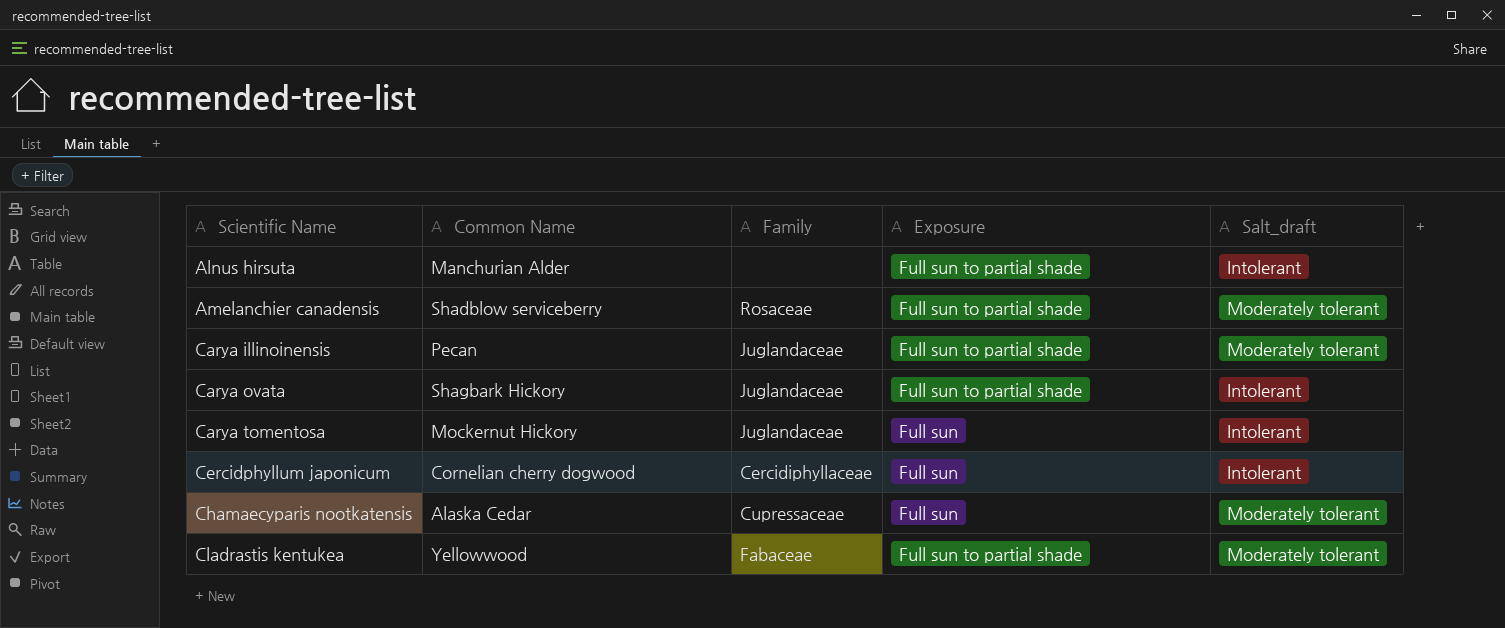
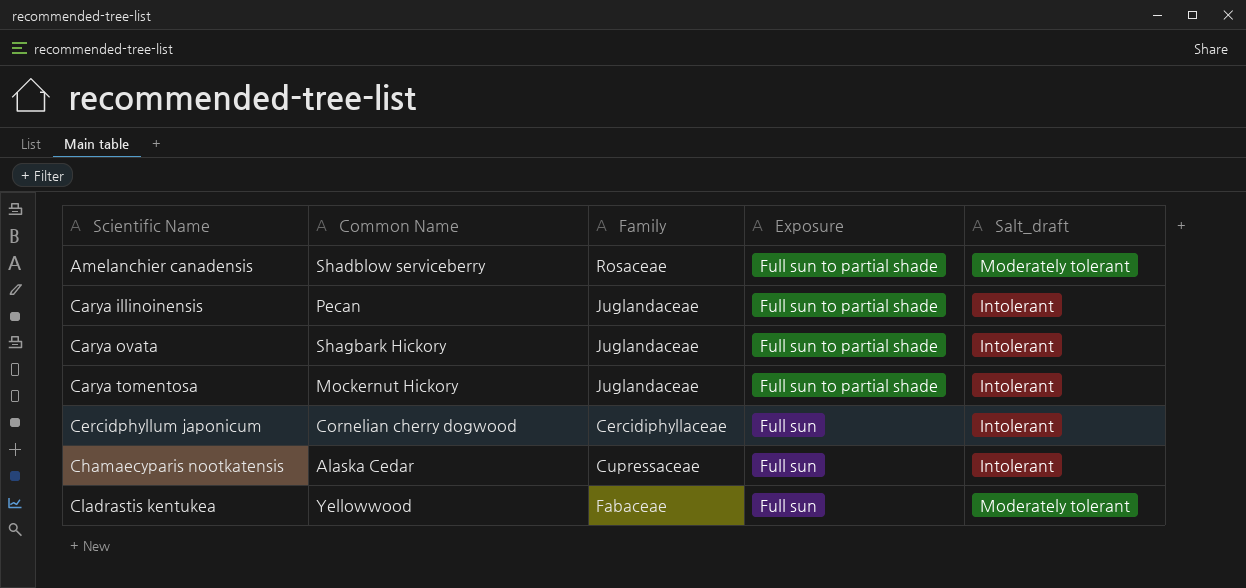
row Alnus hirsuta: Manchurian Alder | none | Full sun to partial shade | Intolerant -> none
Carya illinoinensis | Salt_draft: Moderately tolerant -> Intolerant
Carya tomentosa | Exposure: Full sun -> Full sun to partial shade
Chamaecyparis nootkatensis | Salt_draft: Moderately tolerant -> Intolerant
Cladrastis kentukea | Exposure: Full sun to partial shade -> Full sun

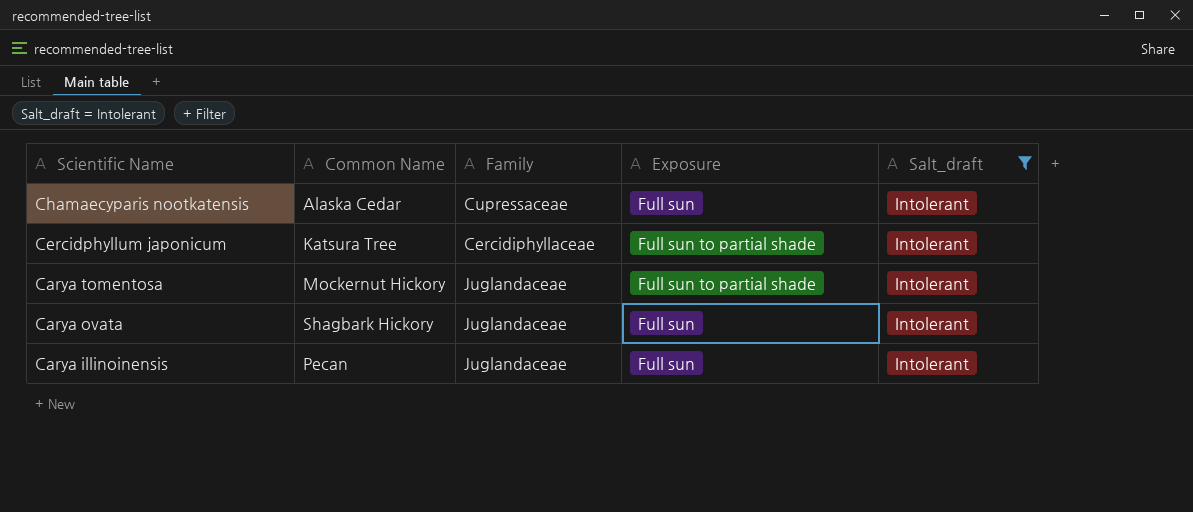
filter: none -> Salt_draft = Intolerant
row order: Scientific Name ascending -> Scientific Name descending
Cercidphyllum japonicum | Common Name: Cornelian cherry dogwood -> Katsura Tree
Cercidphyllum japonicum | Exposure: Full sun -> Full sun to partial shade
Carya ovata | Exposure: Full sun to partial shade -> Full sun
Carya illinoinensis | Exposure: Full sun to partial shade -> Full sun

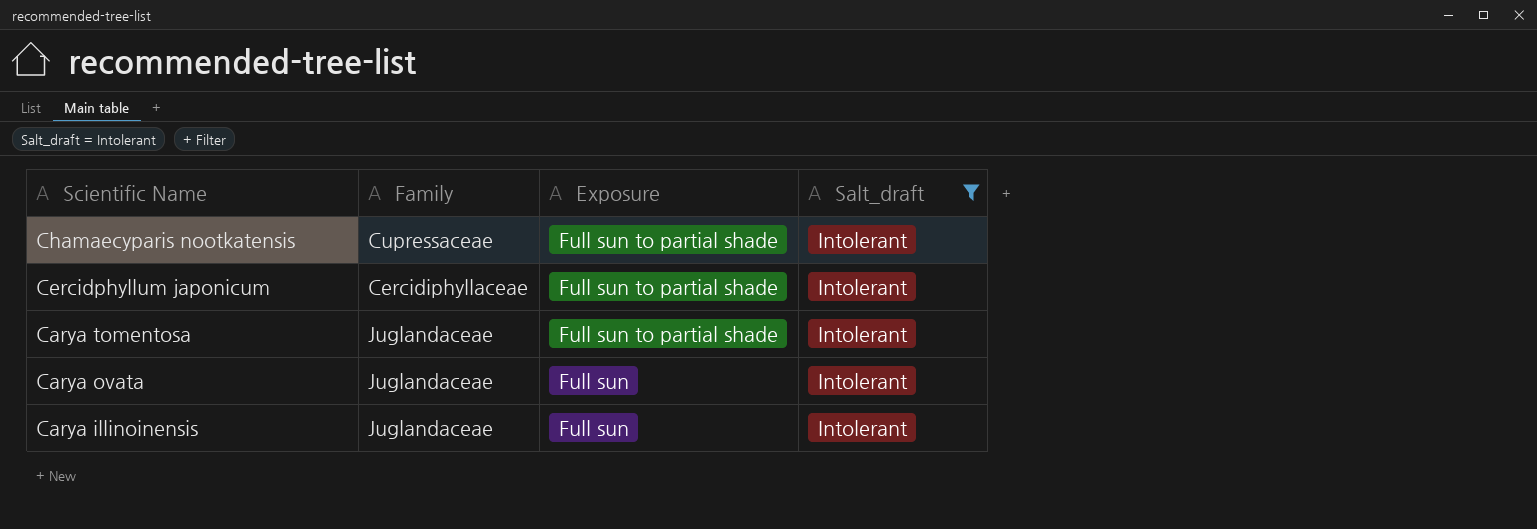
column Common Name | position: 2 -> none
Chamaecyparis nootkatensis | Exposure: Full sun -> Full sun to partial shade

